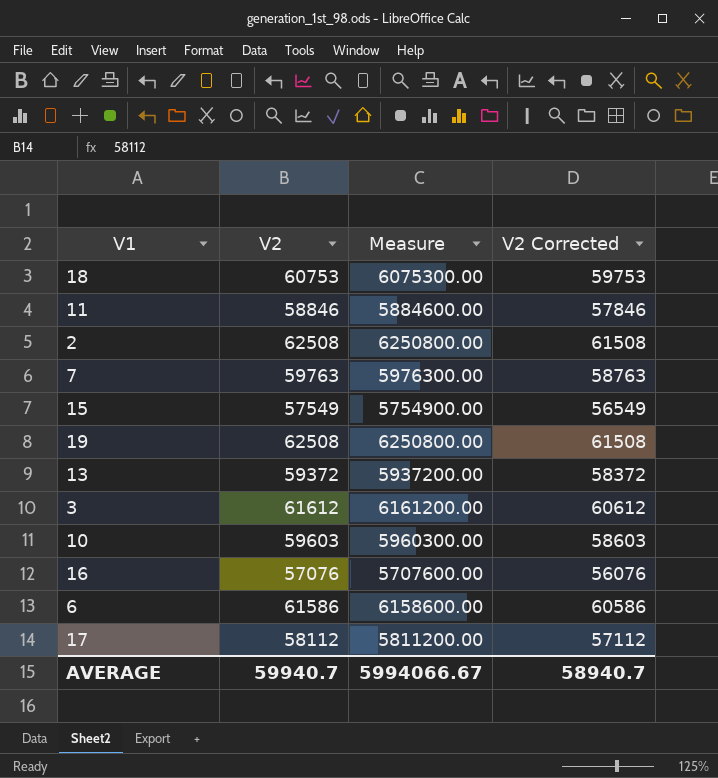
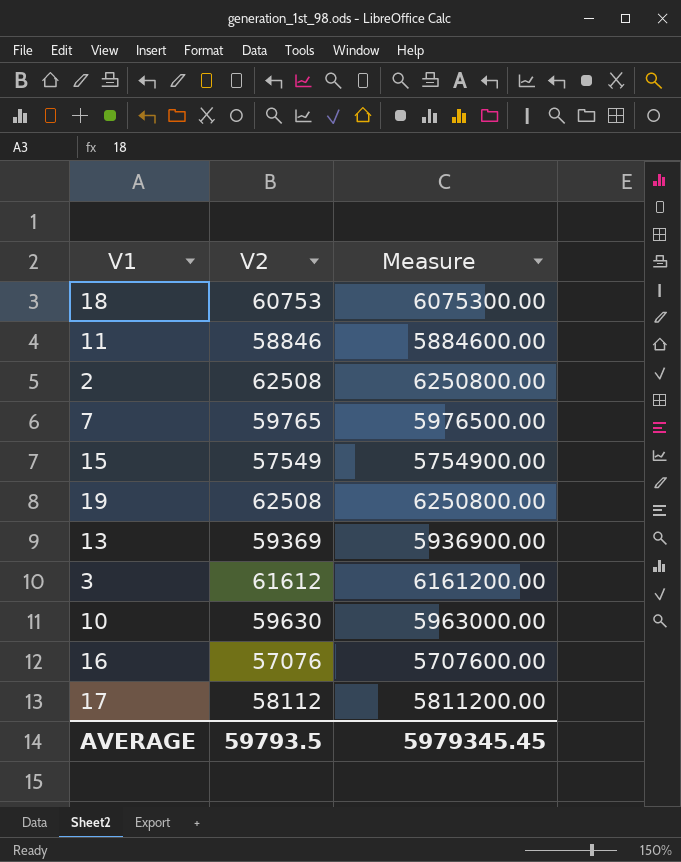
column V2 Corrected | formula: [V2] - 1000 -> none
row 6: 61586 | 6158600.00 | 60586 -> none
7 | V2: 59763 -> 59765
7 | Measure: 5976300.00 -> 5976500.00
13 | V2: 59372 -> 59369
13 | Measure: 5937200.00 -> 5936900.00
10 | V2: 59603 -> 59630
10 | Measure: 5960300.00 -> 5963000.00
AVERAGE | V2: 59940.7 -> 59793.5
AVERAGE | Measure: 5994066.67 -> 5979345.45

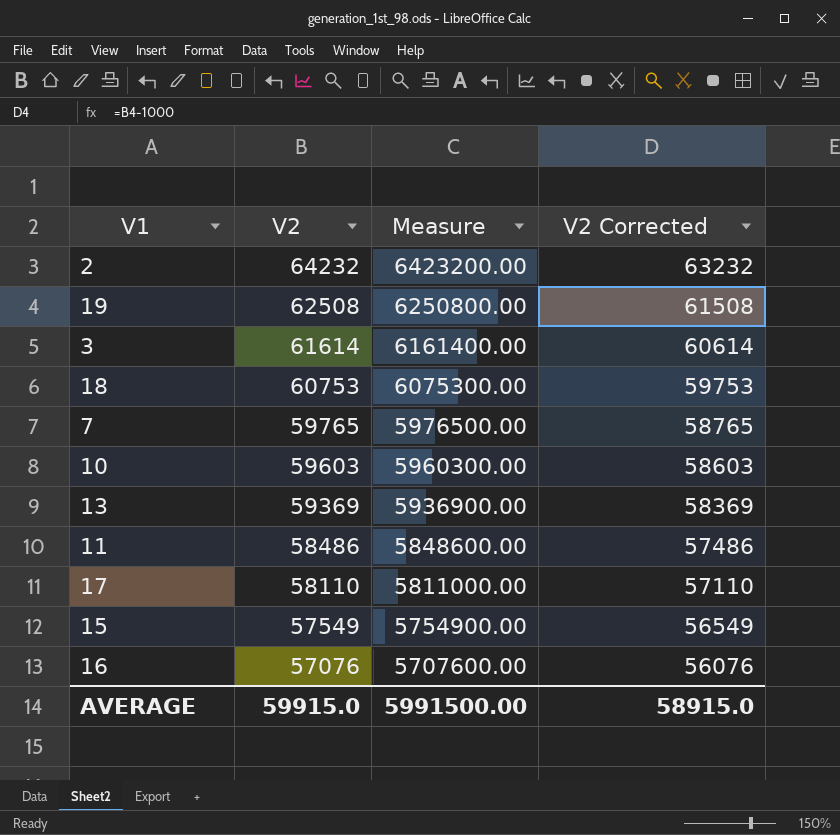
row order: none -> V2 descending
column V2 Corrected | formula: none -> [V2] - 1000
2 | V2: 62508 -> 64232
2 | Measure: 6250800.00 -> 6423200.00
3 | V2: 61612 -> 61614
3 | Measure: 6161200.00 -> 6161400.00
10 | V2: 59630 -> 59603
10 | Measure: 5963000.00 -> 5960300.00
11 | V2: 58846 -> 58486
11 | Measure: 5884600.00 -> 5848600.00
17 | V2: 58112 -> 58110
17 | Measure: 5811200.00 -> 5811000.00
AVERAGE | V2: 59793.5 -> 59915.0
AVERAGE | Measure: 5979345.45 -> 5991500.00

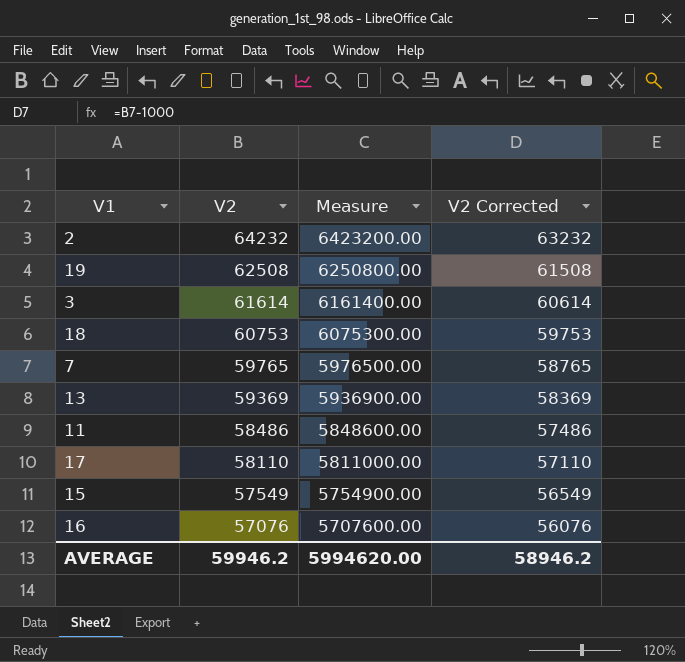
row 10: 59603 | 5960300.00 | 58603 -> none
AVERAGE | V2: 59915.0 -> 59946.2
AVERAGE | Measure: 5991500.00 -> 5994620.00
AVERAGE | V2 Corrected: 58915.0 -> 58946.2

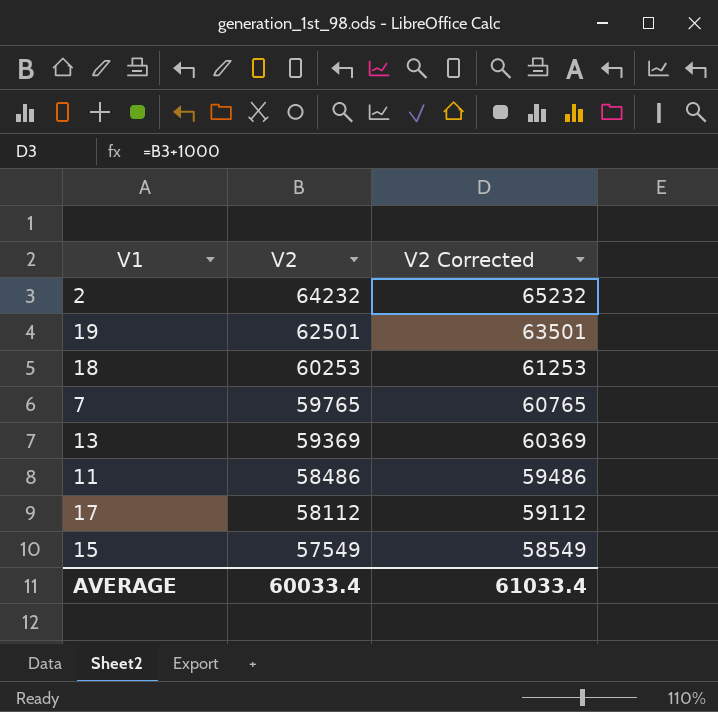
column Measure | formula: [V2] * 100 -> none
column V2 Corrected | formula: [V2] - 1000 -> [V2] + 1000
row 3: 61614 | 6161400.00 | 60614 -> none
row 16: 57076 | 5707600.00 | 56076 -> none
19 | V2: 62508 -> 62501
18 | V2: 60753 -> 60253
17 | V2: 58110 -> 58112
AVERAGE | V2: 59946.2 -> 60033.4
AVERAGE | V2 Corrected: 58946.2 -> 61033.4

